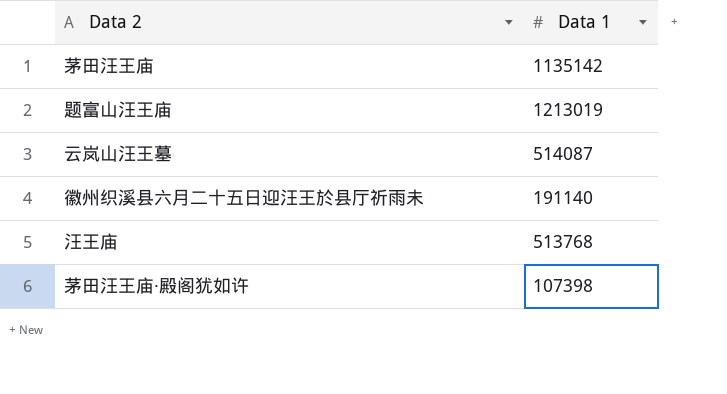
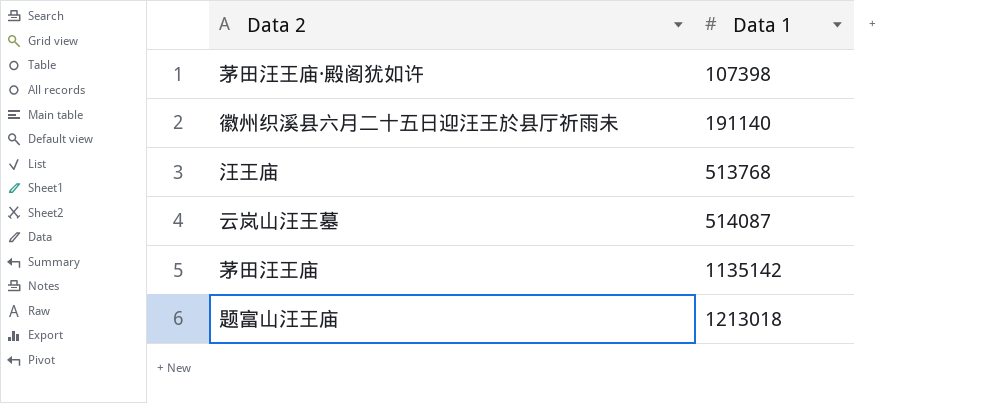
row order: none -> Data 1 ascending
题富山汪王庙 | Data 1: 1213019 -> 1213018

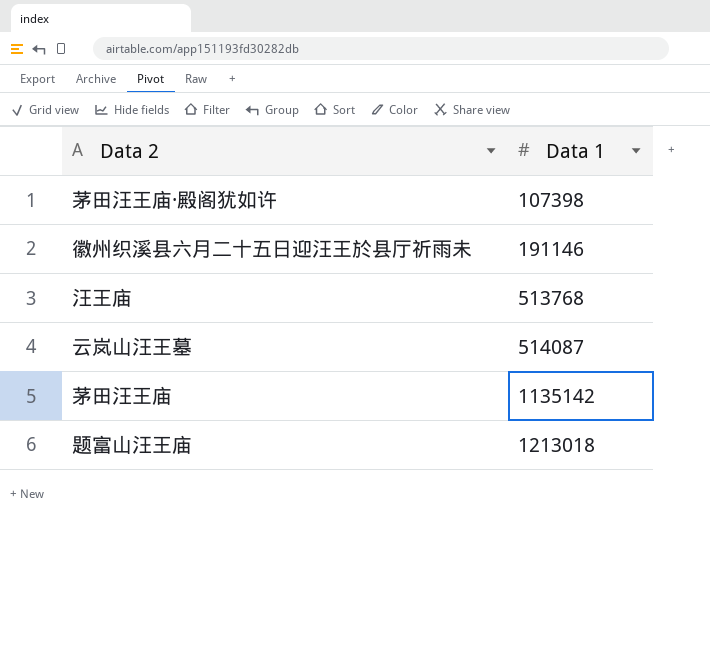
徽州织溪县六月二十五日迎汪王於县厅祈雨未 | Data 1: 191140 -> 191146

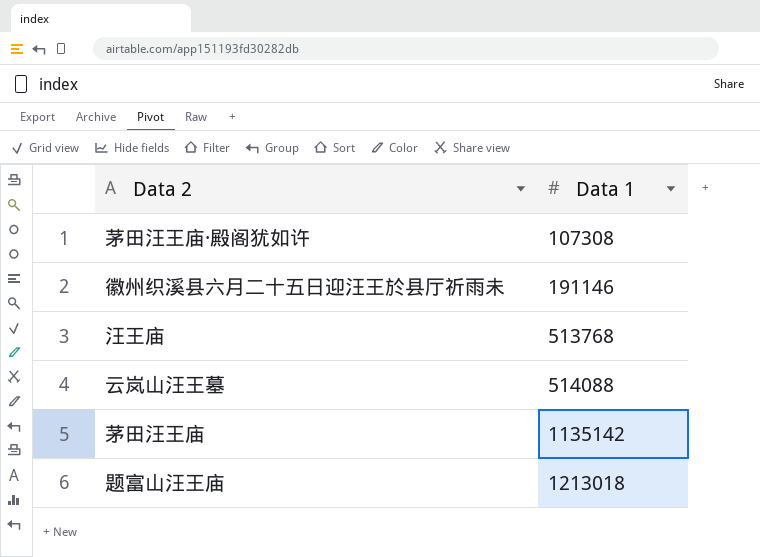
茅田汪王庙·殿阁犹如许 | Data 1: 107398 -> 107308
云岚山汪王墓 | Data 1: 514087 -> 514088

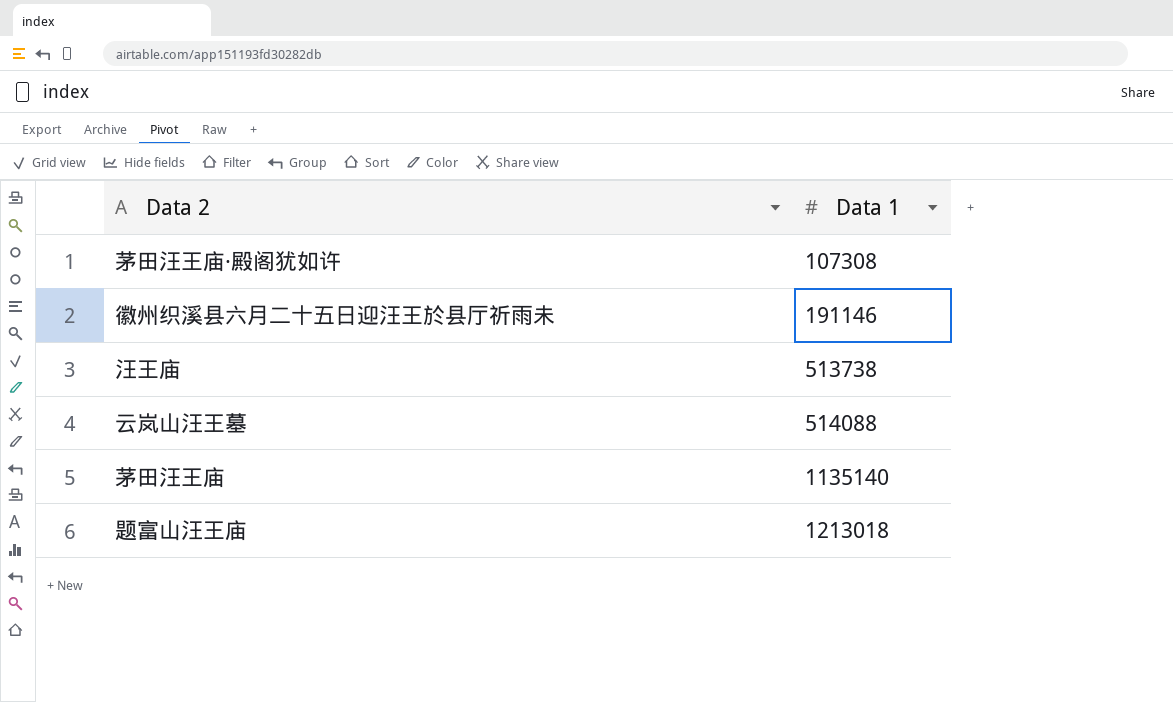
汪王庙 | Data 1: 513768 -> 513738
茅田汪王庙 | Data 1: 1135142 -> 1135140

